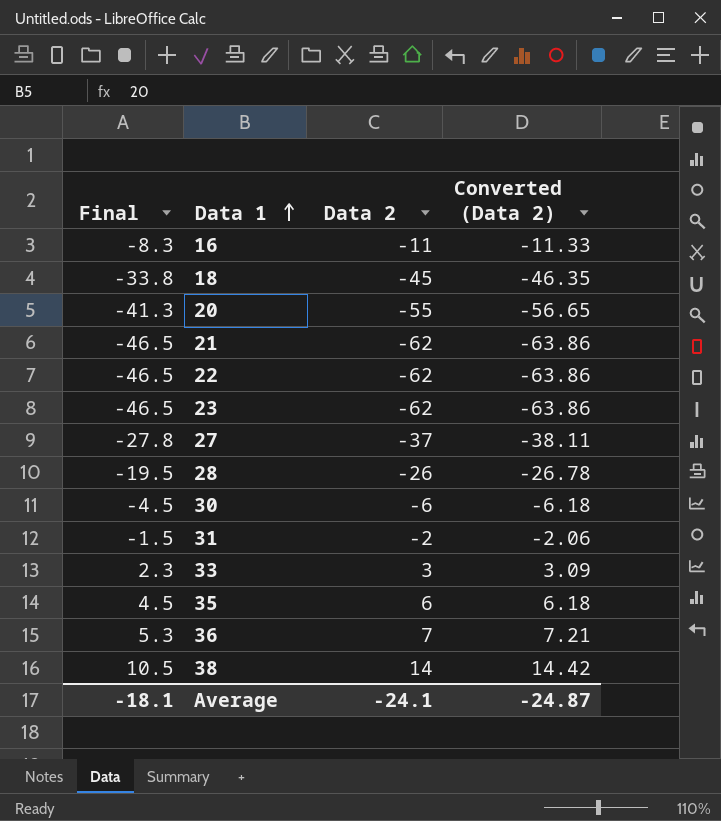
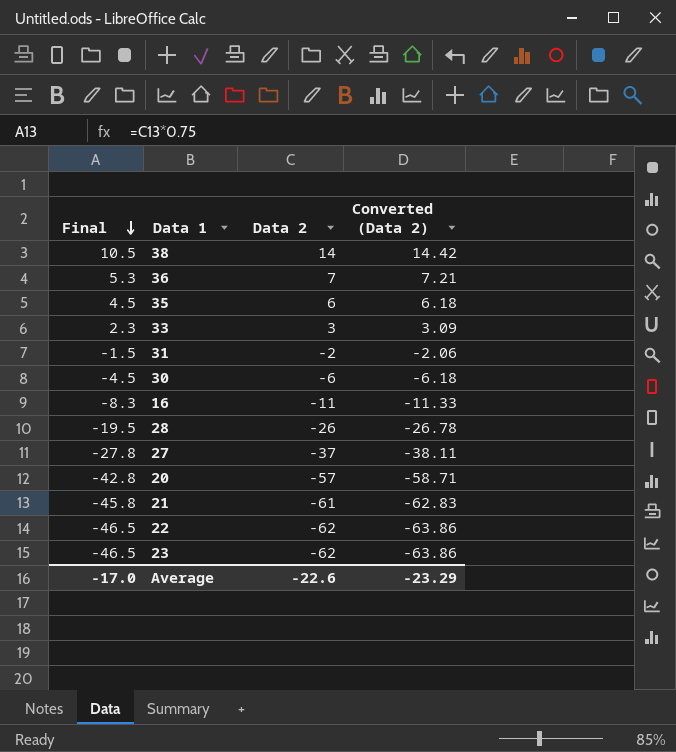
row order: Data 1 ascending -> Final descending
row 18: -33.8 | -45 | -46.35 -> none
20 | Final: -41.3 -> -42.8
20 | Data 2: -55 -> -57
20 | Converted (Data 2): -56.65 -> -58.71
21 | Final: -46.5 -> -45.8
21 | Data 2: -62 -> -61
21 | Converted (Data 2): -63.86 -> -62.83
Average | Final: -18.1 -> -17.0
Average | Data 2: -24.1 -> -22.6
Average | Converted (Data 2): -24.87 -> -23.29

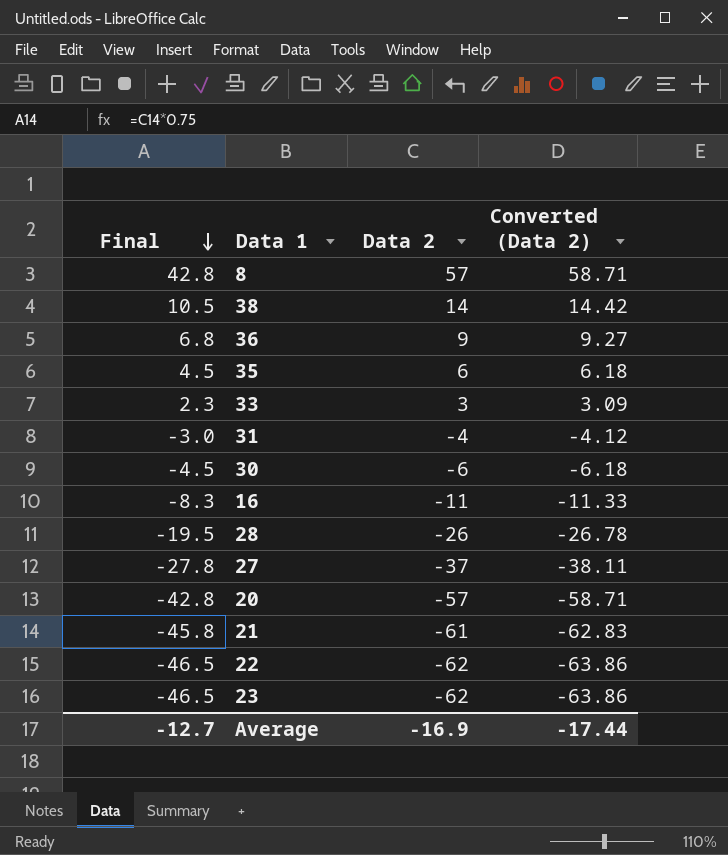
row 8: none -> 42.8 | 57 | 58.71
36 | Final: 5.3 -> 6.8
36 | Data 2: 7 -> 9
36 | Converted (Data 2): 7.21 -> 9.27
31 | Final: -1.5 -> -3.0
31 | Data 2: -2 -> -4
31 | Converted (Data 2): -2.06 -> -4.12
Average | Final: -17.0 -> -12.7
Average | Data 2: -22.6 -> -16.9
Average | Converted (Data 2): -23.29 -> -17.44

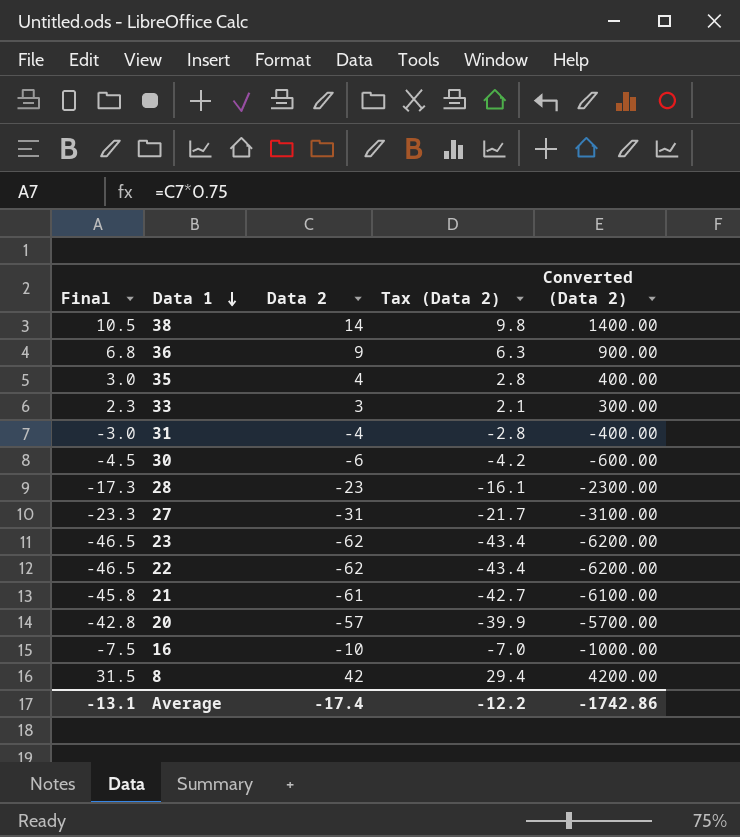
row order: Final descending -> Data 1 descending
column Tax (Data 2) | formula: none -> [Data 2] * 0.7
column Converted (Data 2) | formula: [Data 2] * 1.03 -> [Data 2] * 100
35 | Final: 4.5 -> 3.0
35 | Data 2: 6 -> 4
28 | Final: -19.5 -> -17.3
28 | Data 2: -26 -> -23
27 | Final: -27.8 -> -23.3
27 | Data 2: -37 -> -31
16 | Final: -8.3 -> -7.5
16 | Data 2: -11 -> -10
8 | Final: 42.8 -> 31.5
8 | Data 2: 57 -> 42
Average | Final: -12.7 -> -13.1
Average | Data 2: -16.9 -> -17.4
Average | Converted (Data 2): -17.44 -> -1742.86

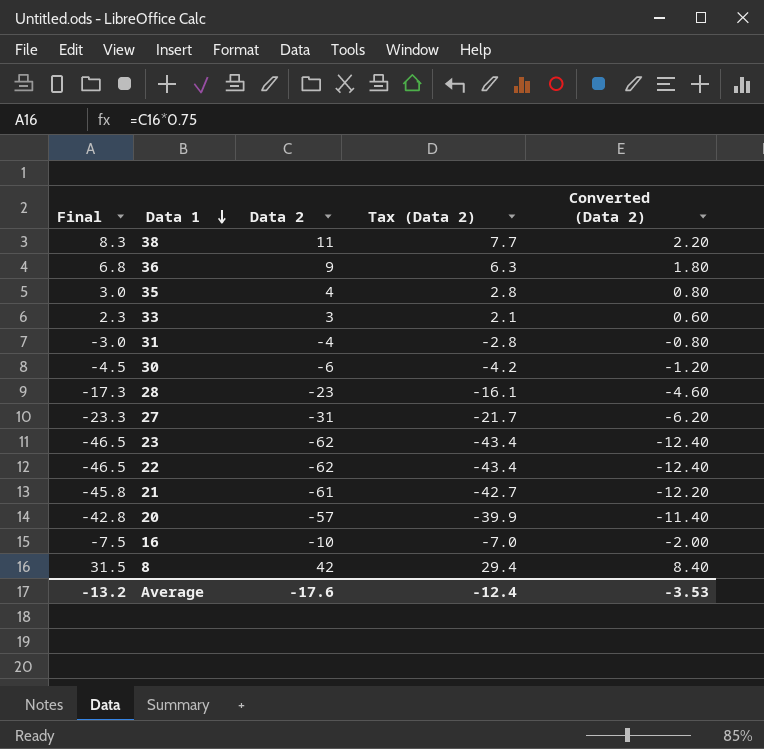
column Converted (Data 2) | formula: [Data 2] * 100 -> [Data 2] * 0.2
38 | Final: 10.5 -> 8.3
38 | Data 2: 14 -> 11
38 | Tax (Data 2): 9.8 -> 7.7
Average | Final: -13.1 -> -13.2
Average | Data 2: -17.4 -> -17.6
Average | Tax (Data 2): -12.2 -> -12.4
Average | Converted (Data 2): -1742.86 -> -3.53

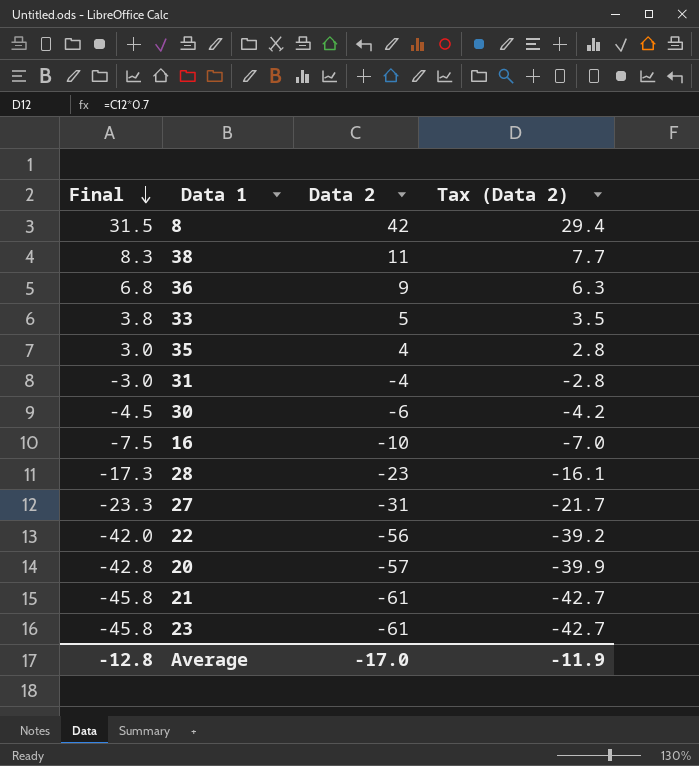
row order: Data 1 descending -> Final descending
column Converted (Data 2) | formula: [Data 2] * 0.2 -> none
33 | Final: 2.3 -> 3.8
33 | Data 2: 3 -> 5
33 | Tax (Data 2): 2.1 -> 3.5
22 | Final: -46.5 -> -42.0
22 | Data 2: -62 -> -56
22 | Tax (Data 2): -43.4 -> -39.2
23 | Final: -46.5 -> -45.8
23 | Data 2: -62 -> -61
23 | Tax (Data 2): -43.4 -> -42.7
Average | Final: -13.2 -> -12.8
Average | Data 2: -17.6 -> -17.0
Average | Tax (Data 2): -12.4 -> -11.9

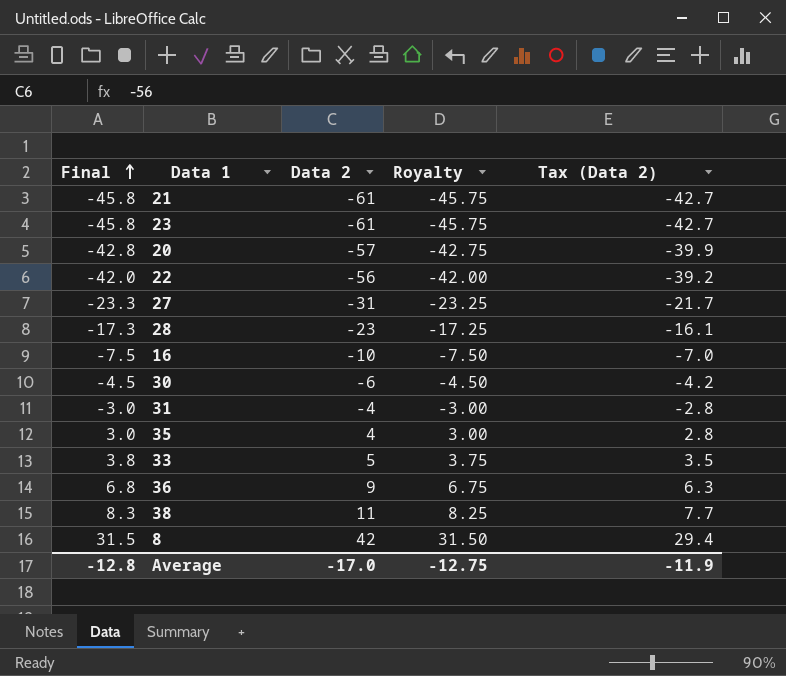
row order: Final descending -> Final ascending
column Royalty | formula: none -> [Data 2] * 0.75

